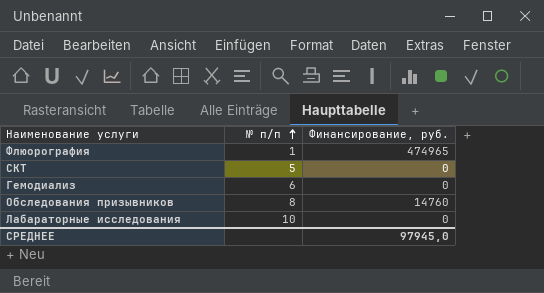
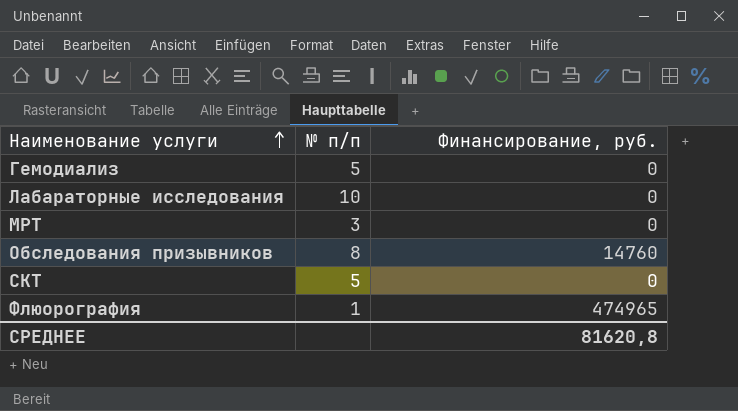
row order: № п/п ascending -> Наименование услуги ascending
Гемодиализ | № п/п: 6 -> 5
row МРТ: none -> 3 | 0
СРЕДНЕЕ | Финансирование, руб.: 97945,0 -> 81620,8

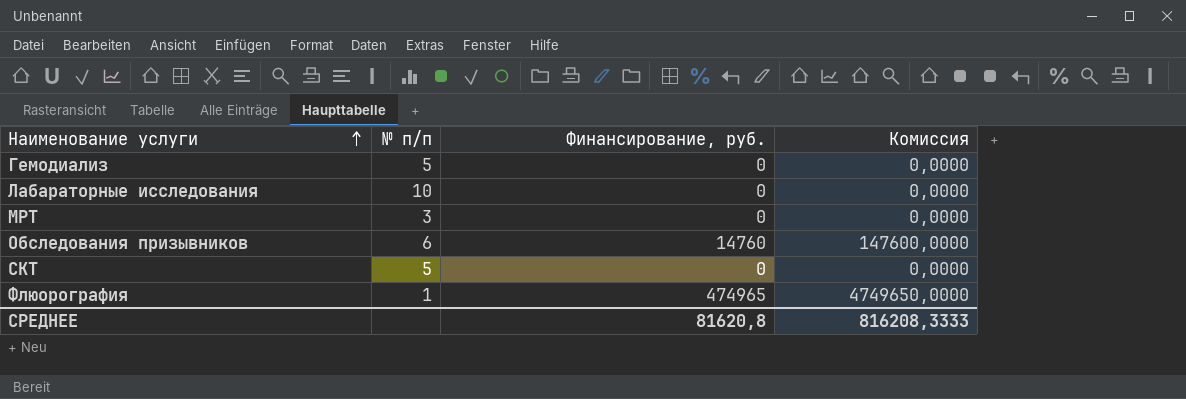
column Комиссия | formula: none -> [Финансирование, руб.] * 10
Обследования призывников | № п/п: 8 -> 6

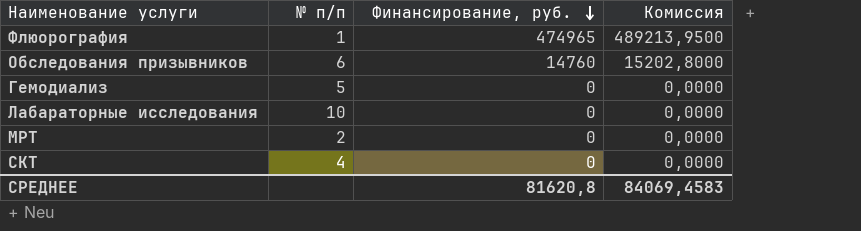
row order: Наименование услуги ascending -> Финансирование, руб. descending
column Комиссия | formula: [Финансирование, руб.] * 10 -> [Финансирование, руб.] * 1,03
МРТ | № п/п: 3 -> 2
СКТ | № п/п: 5 -> 4
СРЕДНЕЕ | Комиссия: 816208,3333 -> 84069,4583

